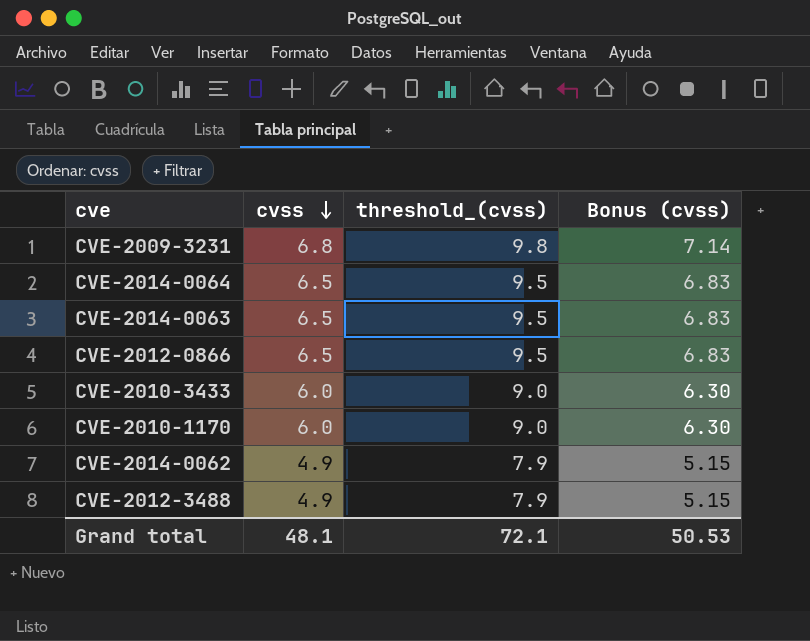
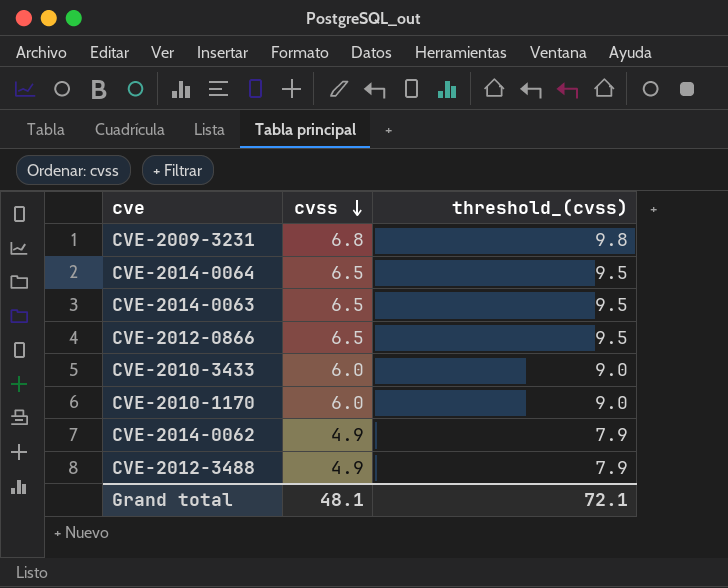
column Bonus (cvss) | formula: [cvss] * 1.05 -> none

